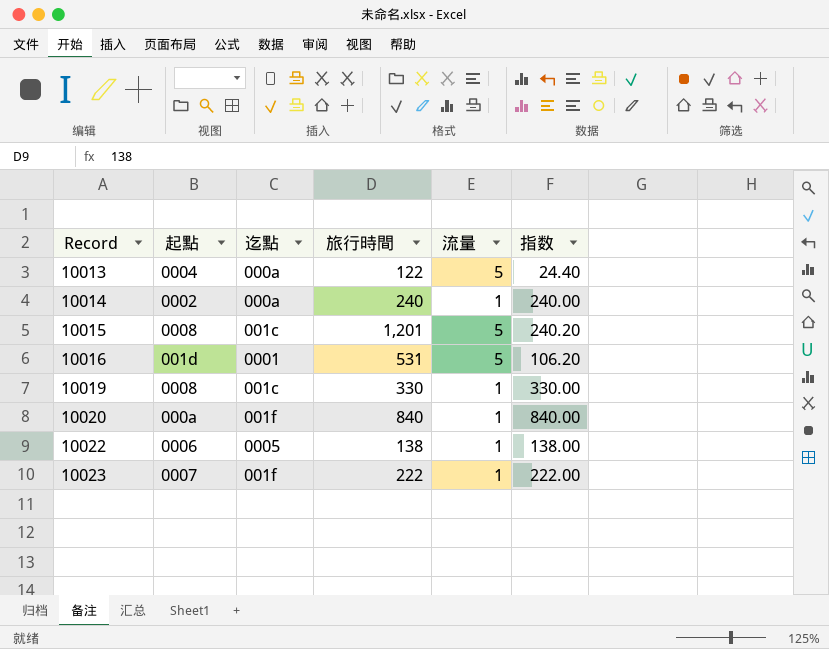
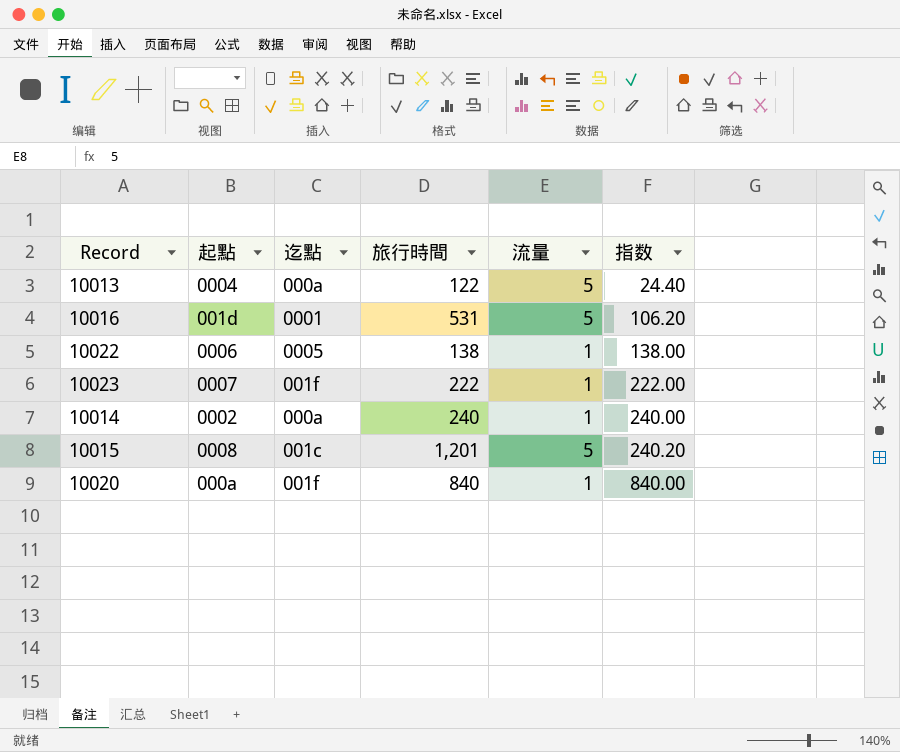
row order: Record ascending -> 指数 ascending
row 10019: 0008 | 001c | 330 | 1 | 330.00 -> none

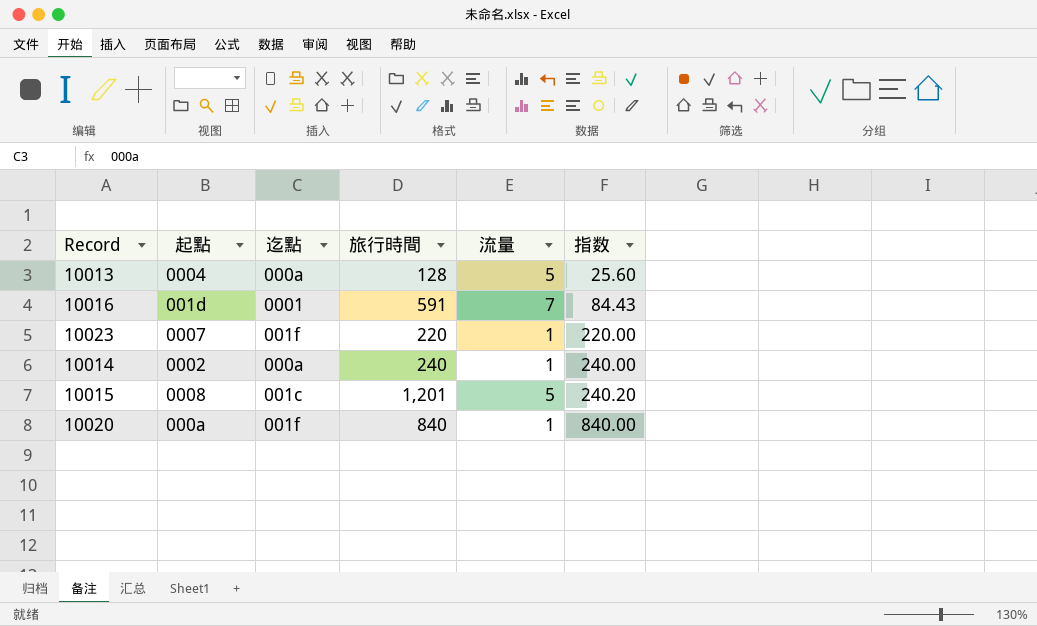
row 10022: 0006 | 0005 | 138 | 1 | 138.00 -> none
10013 | 旅行時間: 122 -> 128
10013 | 指数: 24.40 -> 25.60
10016 | 旅行時間: 531 -> 591
10016 | 流量: 5 -> 7
10016 | 指数: 106.20 -> 84.43
10023 | 旅行時間: 222 -> 220
10023 | 指数: 222.00 -> 220.00

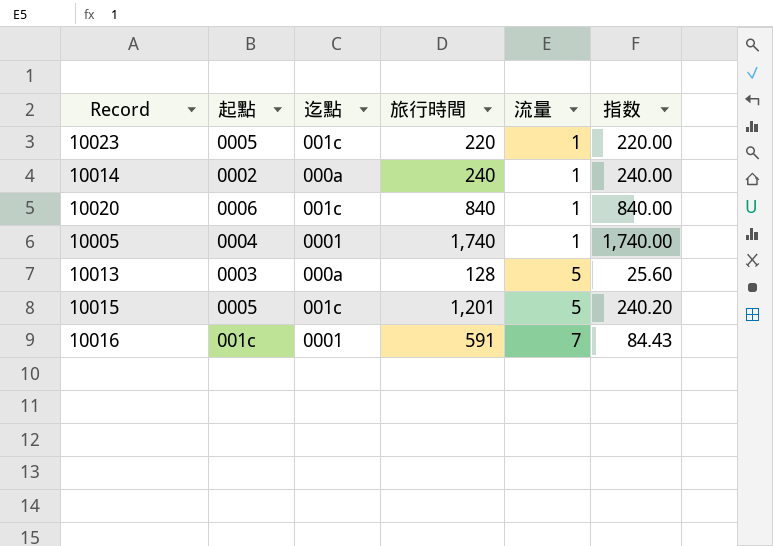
row order: 指数 ascending -> 流量 ascending
10023 | 起點: 0007 -> 0005
10023 | 迄點: 001f -> 001c
10020 | 起點: 000a -> 0006
10020 | 迄點: 001f -> 001c
row 10005: none -> 0004 | 0001 | 1,740 | 1 | 1,740.00
10013 | 起點: 0004 -> 0003
10015 | 起點: 0008 -> 0005
10016 | 起點: 001d -> 001c

